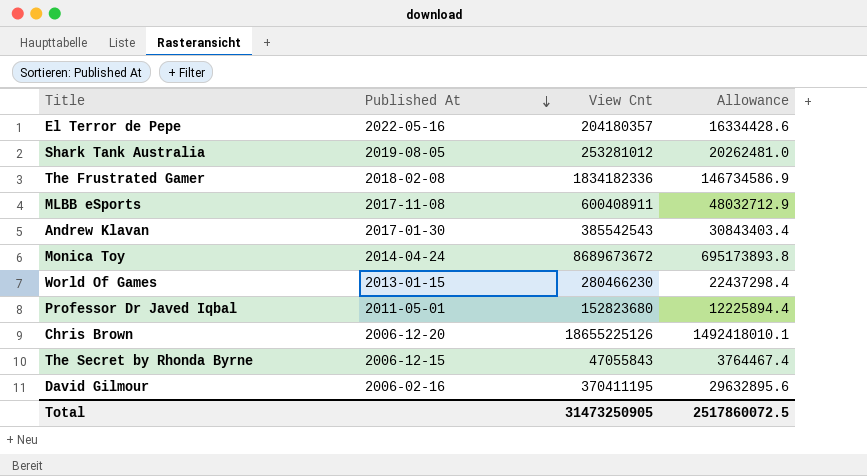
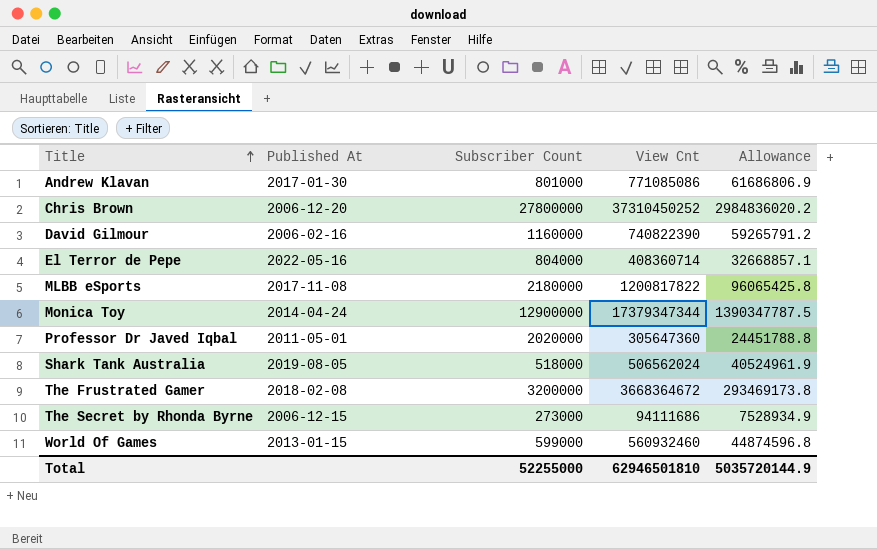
row order: Published At descending -> Title ascending
column Subscriber Count | position: none -> 3
Andrew Klavan | View Cnt: 385542543 -> 771085086
Andrew Klavan | Allowance: 30843403.4 -> 61686806.9
Chris Brown | View Cnt: 18655225126 -> 37310450252
Chris Brown | Allowance: 1492418010.1 -> 2984836020.2
David Gilmour | View Cnt: 370411195 -> 740822390
David Gilmour | Allowance: 29632895.6 -> 59265791.2
El Terror de Pepe | View Cnt: 204180357 -> 408360714
El Terror de Pepe | Allowance: 16334428.6 -> 32668857.1
MLBB eSports | View Cnt: 600408911 -> 1200817822
MLBB eSports | Allowance: 48032712.9 -> 96065425.8
Monica Toy | View Cnt: 8689673672 -> 17379347344
Monica Toy | Allowance: 695173893.8 -> 1390347787.5
Professor Dr Javed Iqbal | View Cnt: 152823680 -> 305647360
Professor Dr Javed Iqbal | Allowance: 12225894.4 -> 24451788.8
Shark Tank Australia | View Cnt: 253281012 -> 506562024
Shark Tank Australia | Allowance: 20262481.0 -> 40524961.9
The Frustrated Gamer | View Cnt: 1834182336 -> 3668364672
The Frustrated Gamer | Allowance: 146734586.9 -> 293469173.8
The Secret by Rhonda Byrne | View Cnt: 47055843 -> 94111686
The Secret by Rhonda Byrne | Allowance: 3764467.4 -> 7528934.9
World Of Games | View Cnt: 280466230 -> 560932460
World Of Games | Allowance: 22437298.4 -> 44874596.8
Total | View Cnt: 31473250905 -> 62946501810
Total | Allowance: 2517860072.5 -> 5035720144.9

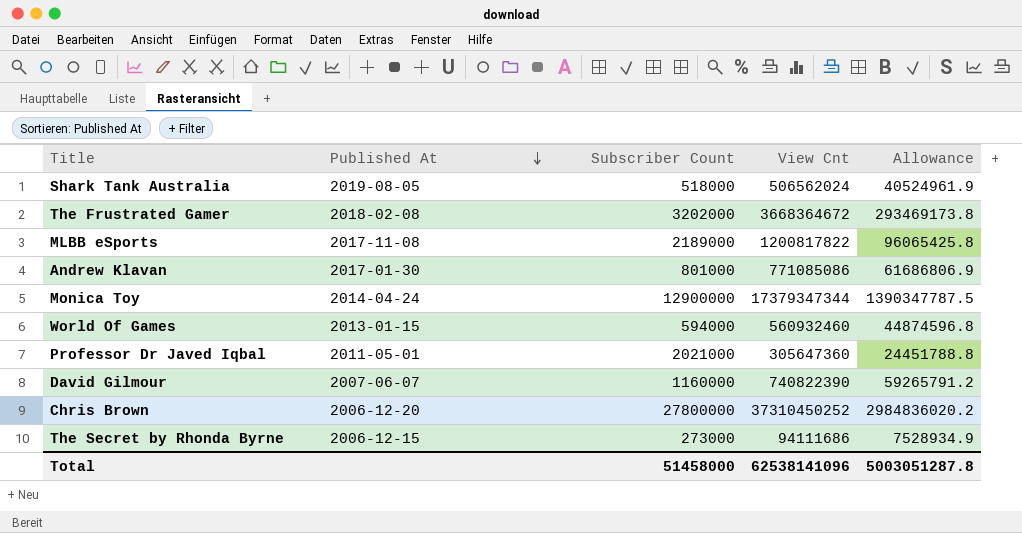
row order: Title ascending -> Published At descending
row El Terror de Pepe: 2022-05-16 | 804000 | 408360714 | 32668857.1 -> none
The Frustrated Gamer | Subscriber Count: 3200000 -> 3202000
MLBB eSports | Subscriber Count: 2180000 -> 2189000
World Of Games | Subscriber Count: 599000 -> 594000
Professor Dr Javed Iqbal | Subscriber Count: 2020000 -> 2021000
David Gilmour | Published At: 2006-02-16 -> 2007-06-07
Total | Subscriber Count: 52255000 -> 51458000
Total | View Cnt: 62946501810 -> 62538141096
Total | Allowance: 5035720144.9 -> 5003051287.8

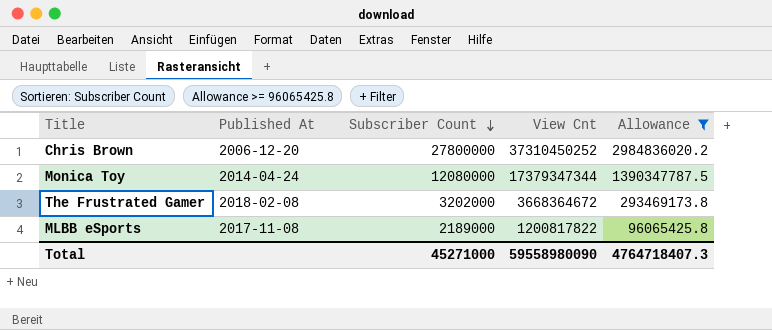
filter: none -> Allowance >= 96065425.8
row order: Published At descending -> Subscriber Count descending
Monica Toy | Subscriber Count: 12900000 -> 12080000
Total | Subscriber Count: 51458000 -> 45271000
Total | View Cnt: 62538141096 -> 59558980090
Total | Allowance: 5003051287.8 -> 4764718407.3

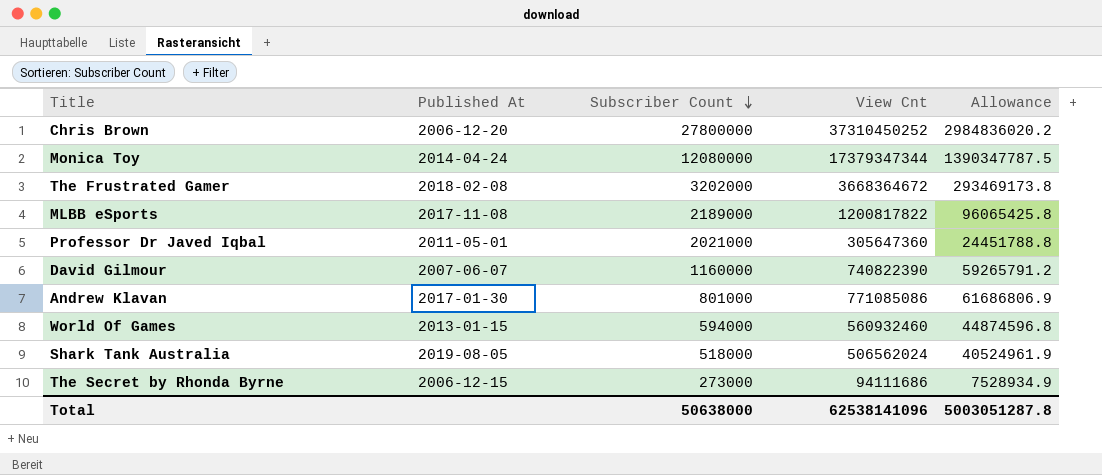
filter: Allowance >= 96065425.8 -> none
Total | Subscriber Count: 45271000 -> 50638000
Total | View Cnt: 59558980090 -> 62538141096
Total | Allowance: 4764718407.3 -> 5003051287.8

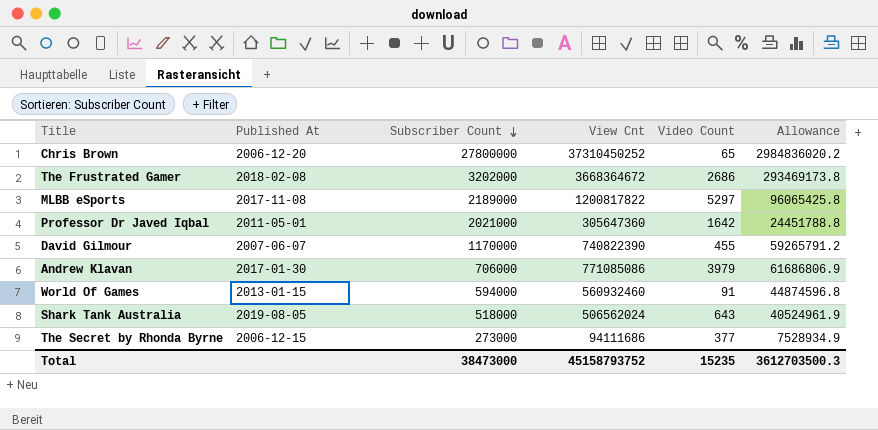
column Video Count | position: none -> 5
row Monica Toy: 2014-04-24 | 12080000 | 17379347344 | 1390347787.5 -> none
David Gilmour | Subscriber Count: 1160000 -> 1170000
Andrew Klavan | Subscriber Count: 801000 -> 706000
Total | Subscriber Count: 50638000 -> 38473000
Total | View Cnt: 62538141096 -> 45158793752
Total | Allowance: 5003051287.8 -> 3612703500.3

